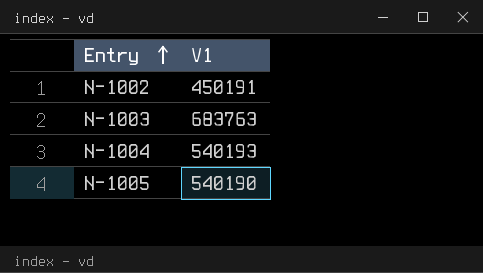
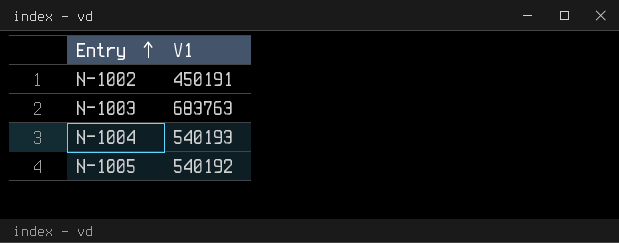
N-1005 | V1: 540190 -> 540192

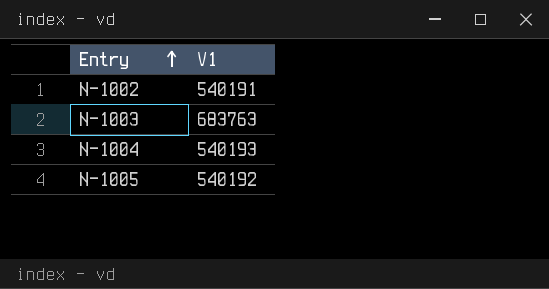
N-1002 | V1: 450191 -> 540191

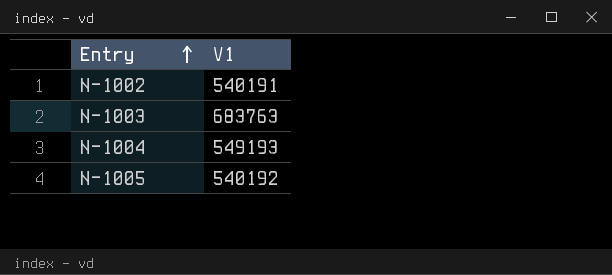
N-1004 | V1: 540193 -> 549193

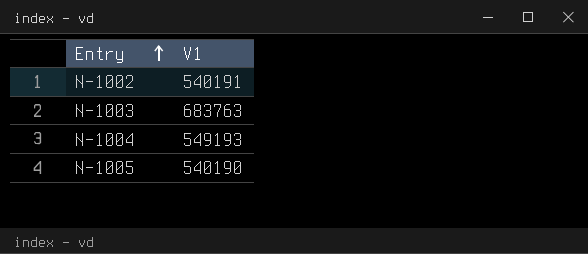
N-1005 | V1: 540192 -> 540190

